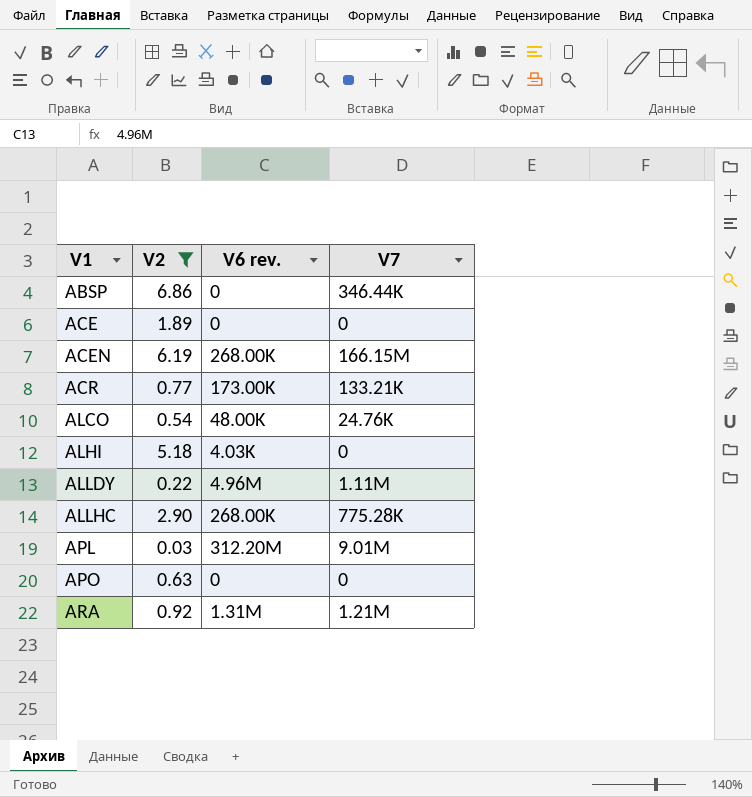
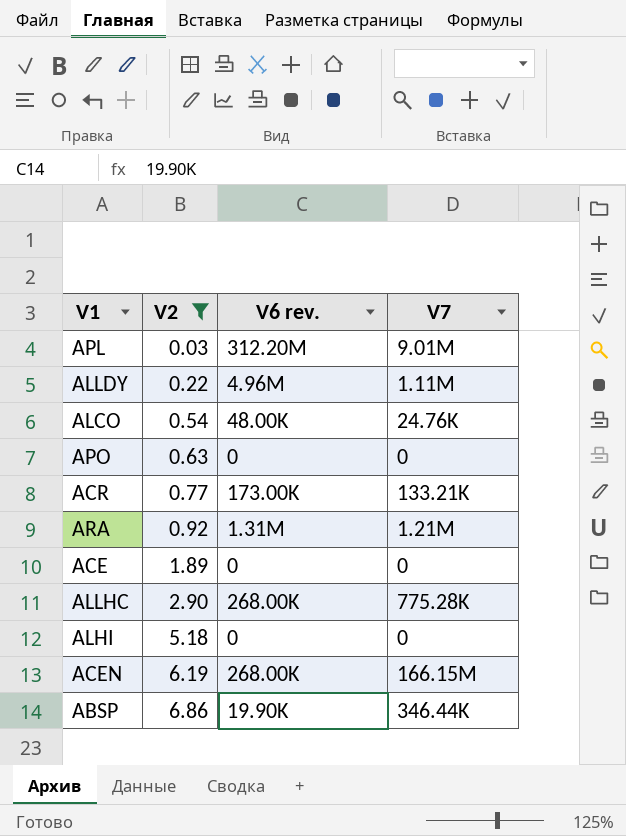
row order: V1 ascending -> V2 ascending
ALHI | V6 rev.: 4.03K -> 0
ABSP | V6 rev.: 0 -> 19.90K

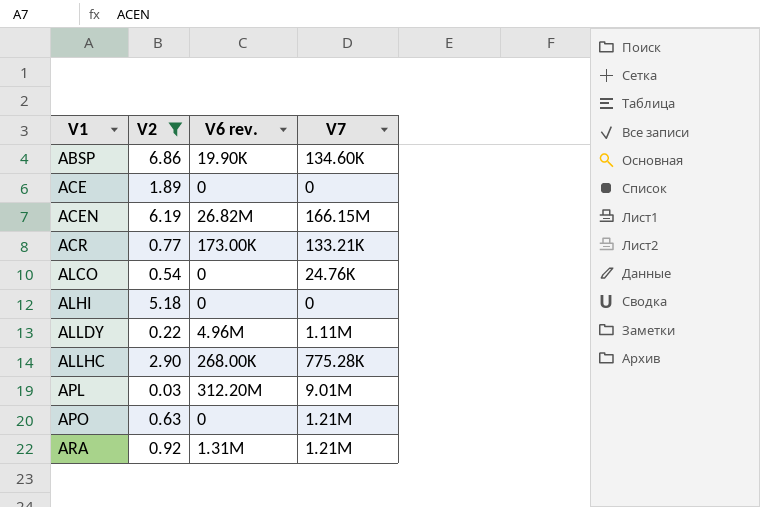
row order: V2 ascending -> V1 ascending
ABSP | V7: 346.44K -> 134.60K
ACEN | V6 rev.: 268.00K -> 26.82M
ALCO | V6 rev.: 48.00K -> 0
APO | V7: 0 -> 1.21M

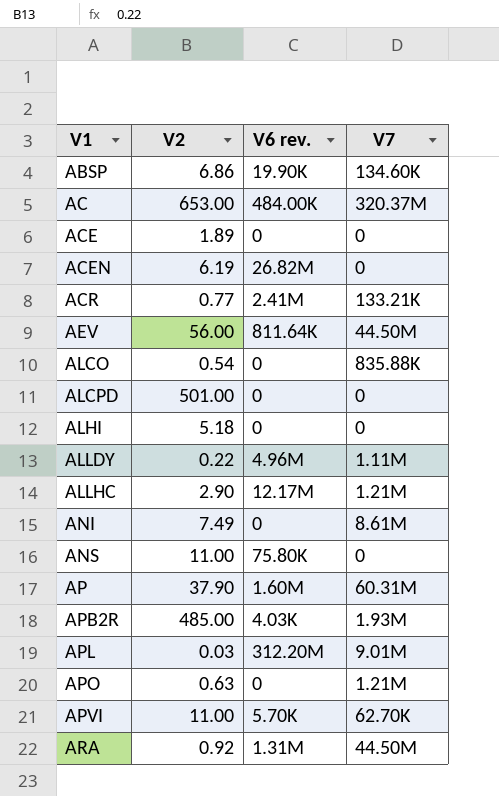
filter: V2 <= 6.86 -> none
ACEN | V7: 166.15M -> 0
ACR | V6 rev.: 173.00K -> 2.41M
ALCO | V7: 24.76K -> 835.88K
ALLHC | V6 rev.: 268.00K -> 12.17M
ALLHC | V7: 775.28K -> 1.21M
ARA | V7: 1.21M -> 44.50M

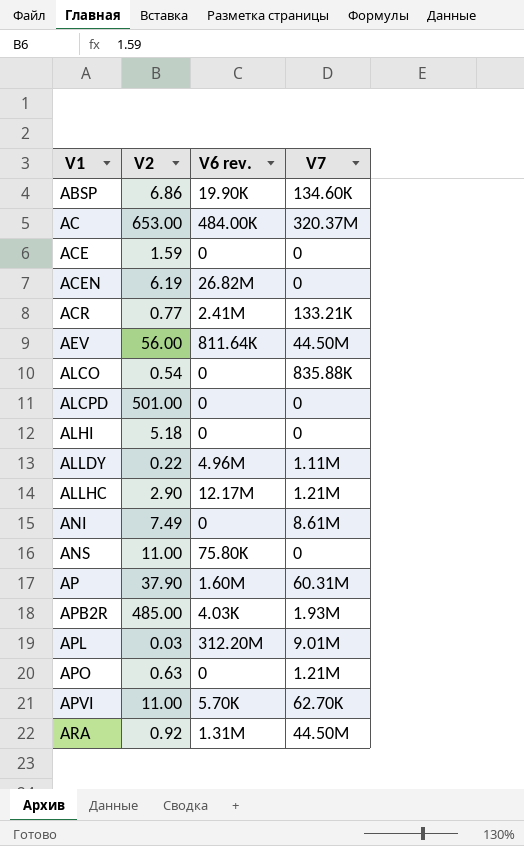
ACE | V2: 1.89 -> 1.59

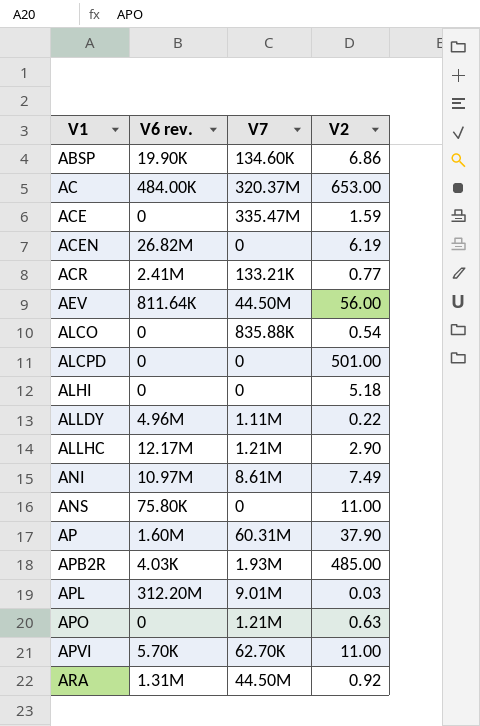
column V2 | position: 2 -> 4
ACE | V7: 0 -> 335.47M
ANI | V6 rev.: 0 -> 10.97M

